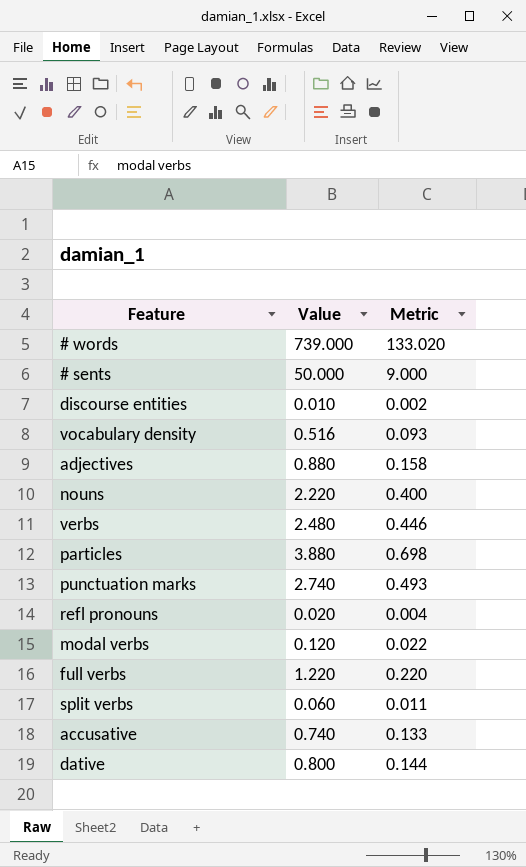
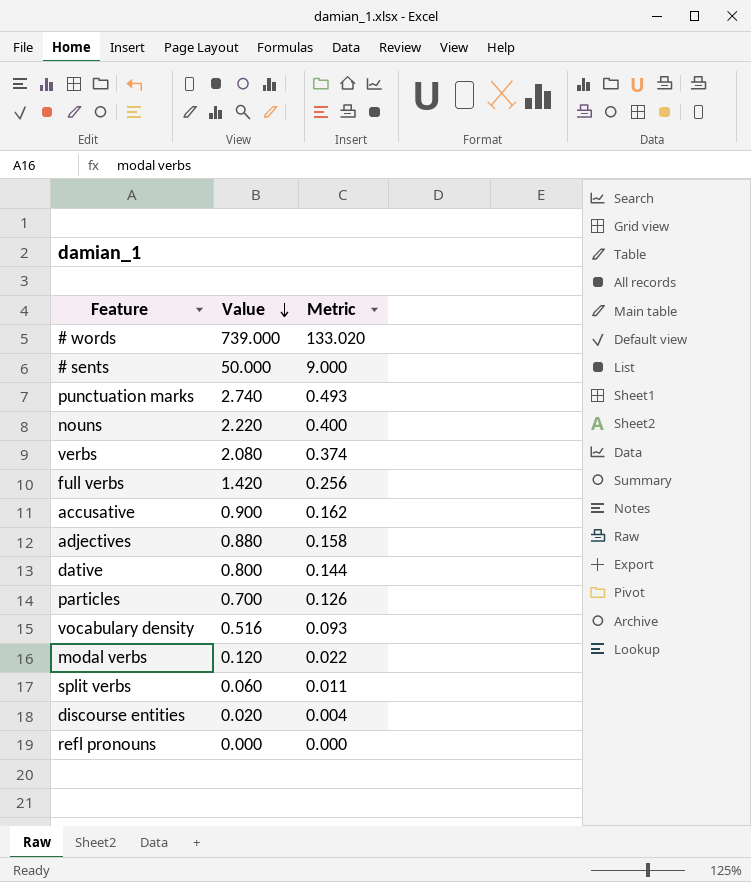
row order: none -> Value descending
verbs | Value: 2.480 -> 2.080
verbs | Metric: 0.446 -> 0.374
full verbs | Value: 1.220 -> 1.420
full verbs | Metric: 0.220 -> 0.256
accusative | Value: 0.740 -> 0.900
accusative | Metric: 0.133 -> 0.162
particles | Value: 3.880 -> 0.700
particles | Metric: 0.698 -> 0.126
discourse entities | Value: 0.010 -> 0.020
discourse entities | Metric: 0.002 -> 0.004
refl pronouns | Value: 0.020 -> 0.000
refl pronouns | Metric: 0.004 -> 0.000

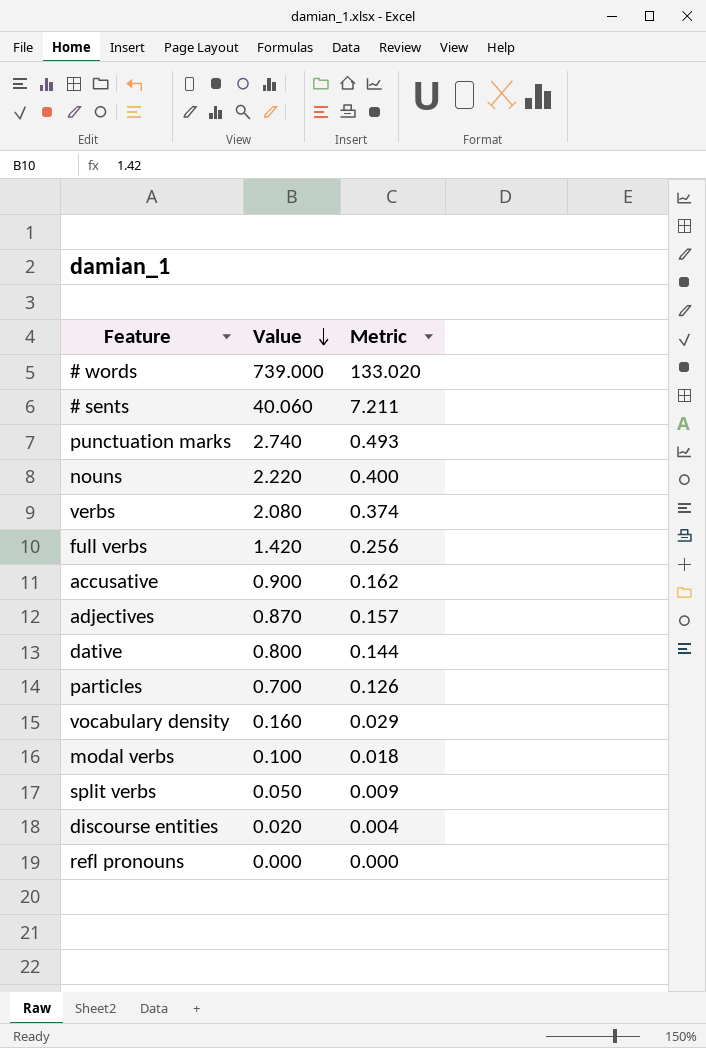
# sents | Value: 50.000 -> 40.060
# sents | Metric: 9.000 -> 7.211
adjectives | Value: 0.880 -> 0.870
adjectives | Metric: 0.158 -> 0.157
vocabulary density | Value: 0.516 -> 0.160
vocabulary density | Metric: 0.093 -> 0.029
modal verbs | Value: 0.120 -> 0.100
modal verbs | Metric: 0.022 -> 0.018
split verbs | Value: 0.060 -> 0.050
split verbs | Metric: 0.011 -> 0.009

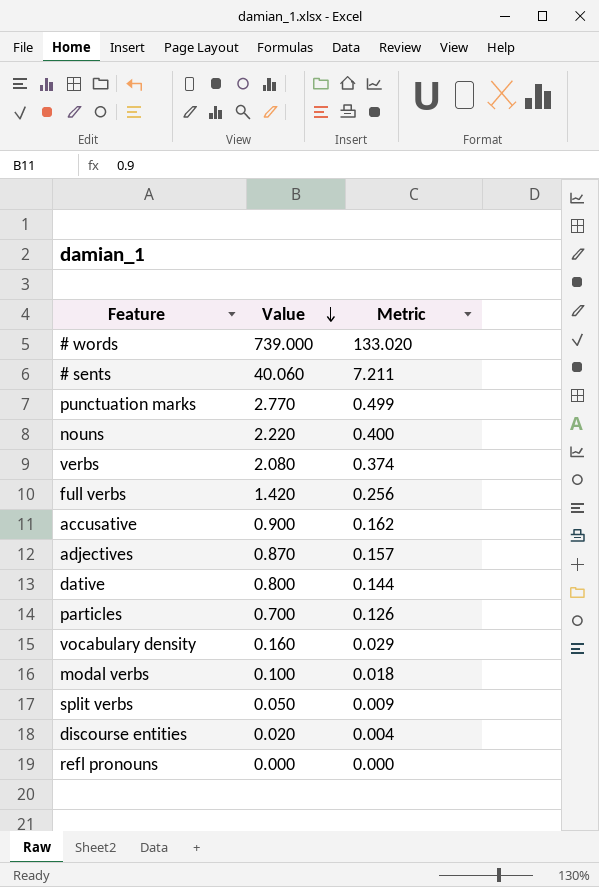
punctuation marks | Value: 2.740 -> 2.770
punctuation marks | Metric: 0.493 -> 0.499

